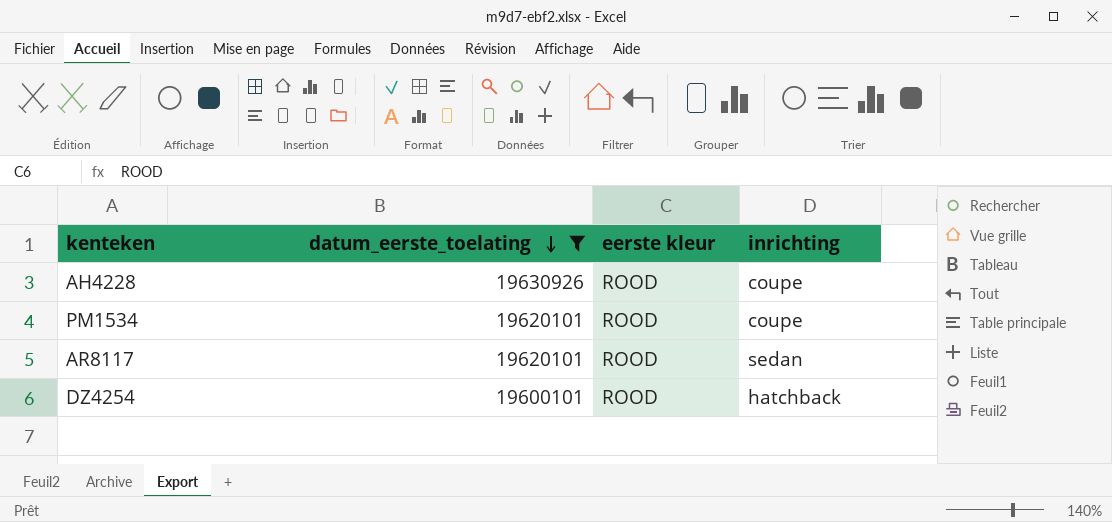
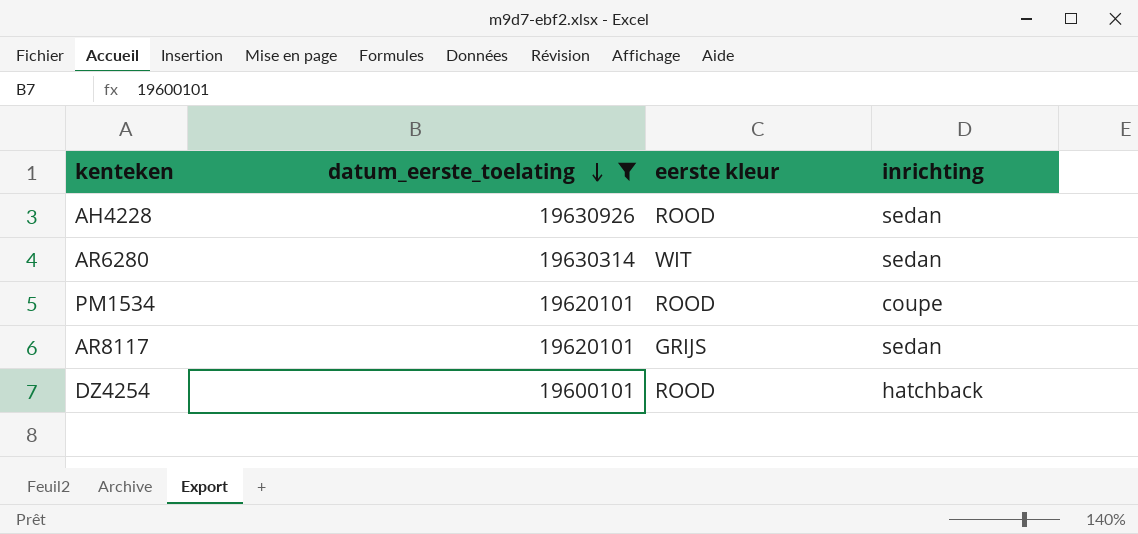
AH4228 | inrichting: coupe -> sedan
row AR6280: none -> 19630314 | WIT | sedan
AR8117 | eerste kleur: ROOD -> GRIJS

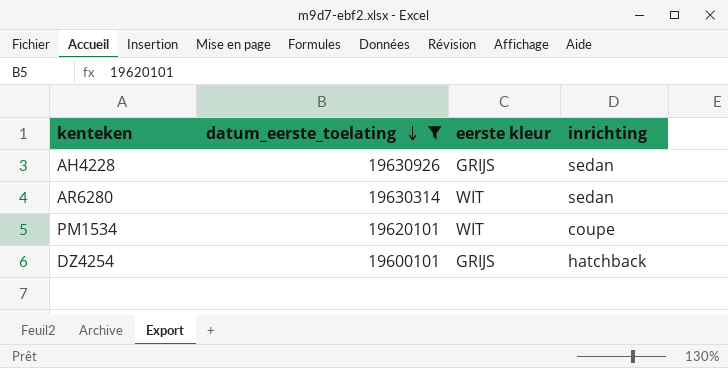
row AR8117: 19620101 | GRIJS | sedan -> none
AH4228 | eerste kleur: ROOD -> GRIJS
PM1534 | eerste kleur: ROOD -> WIT
DZ4254 | eerste kleur: ROOD -> GRIJS

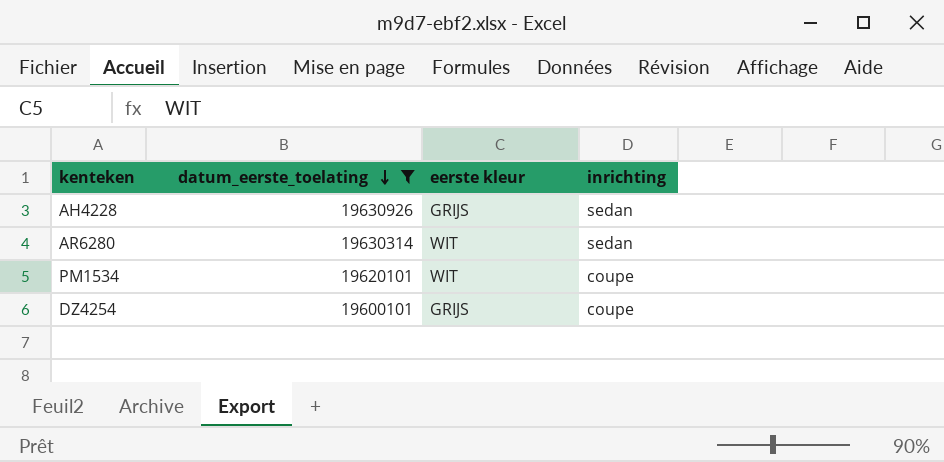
DZ4254 | inrichting: hatchback -> coupe

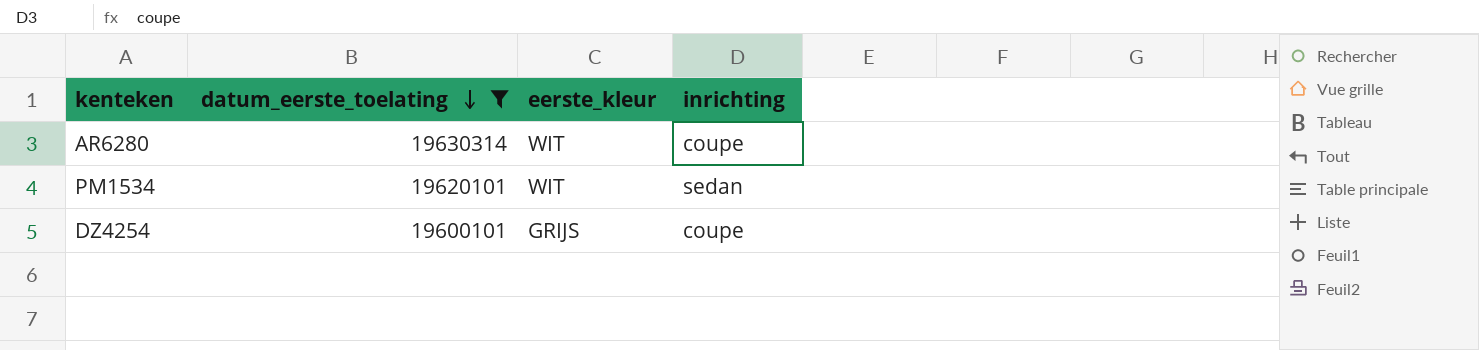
column name: eerste kleur -> eerste_kleur
row AH4228: 19630926 | GRIJS | sedan -> none
AR6280 | inrichting: sedan -> coupe
PM1534 | inrichting: coupe -> sedan

